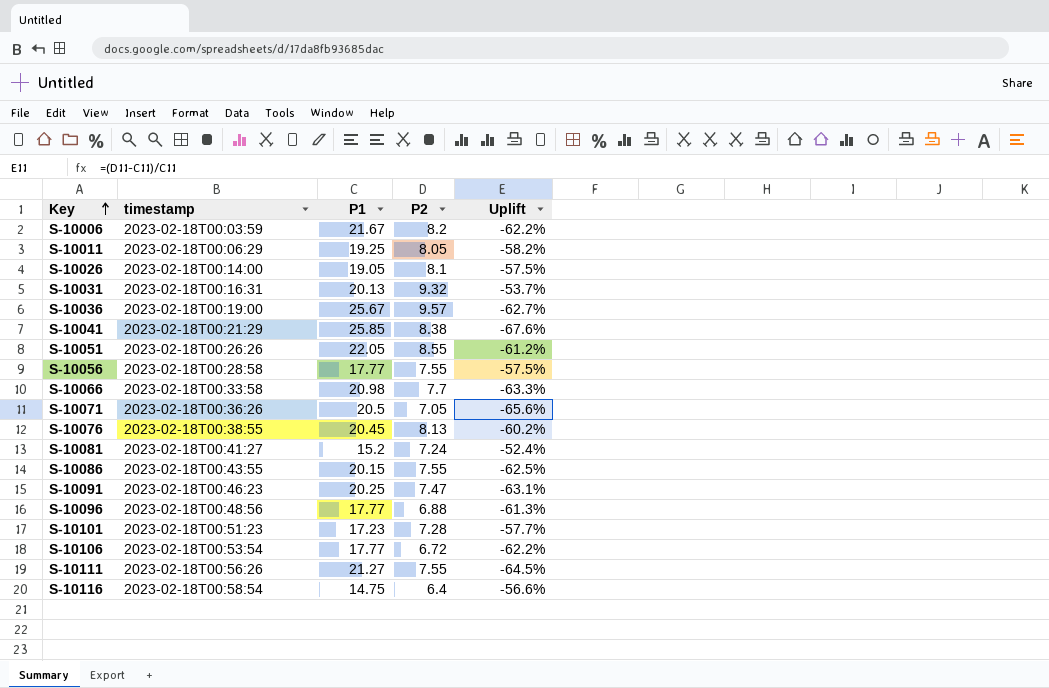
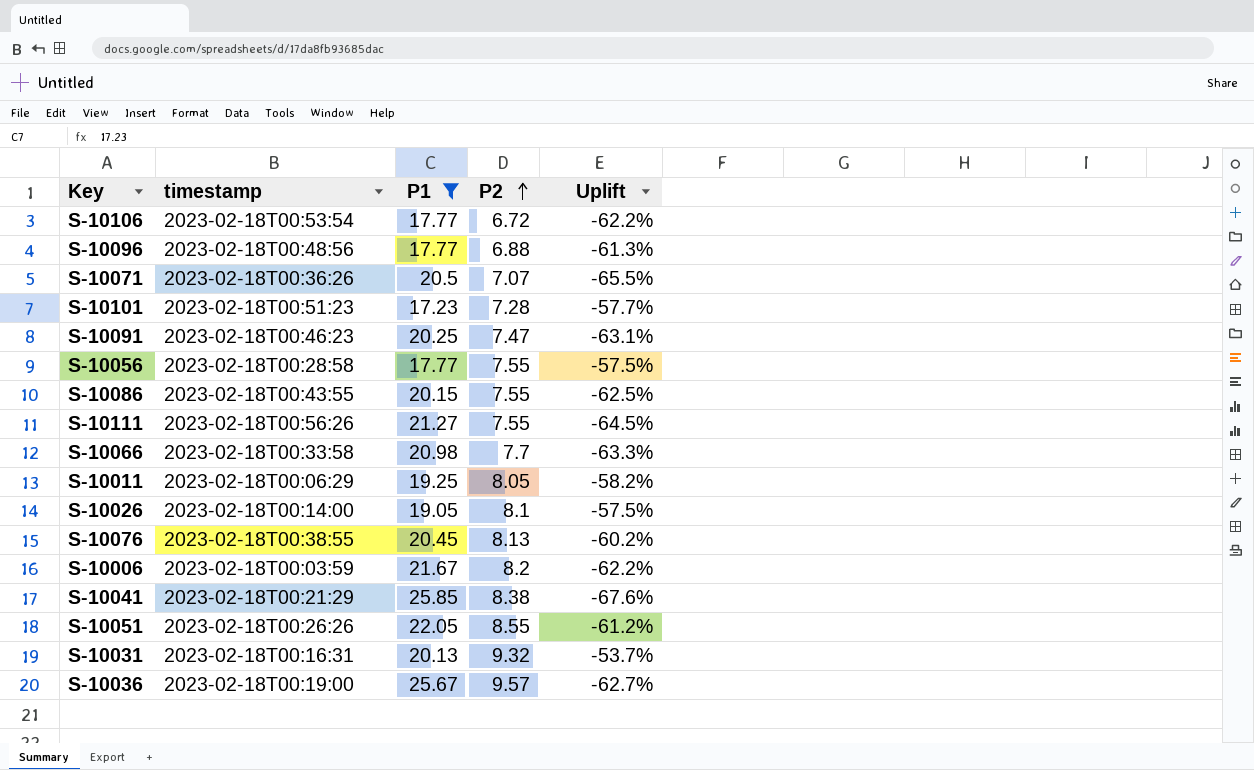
filter: none -> P1 >= 17.23
row order: Key ascending -> P2 ascending
S-10071 | P2: 7.05 -> 7.07
S-10071 | Uplift: -65.6% -> -65.5%

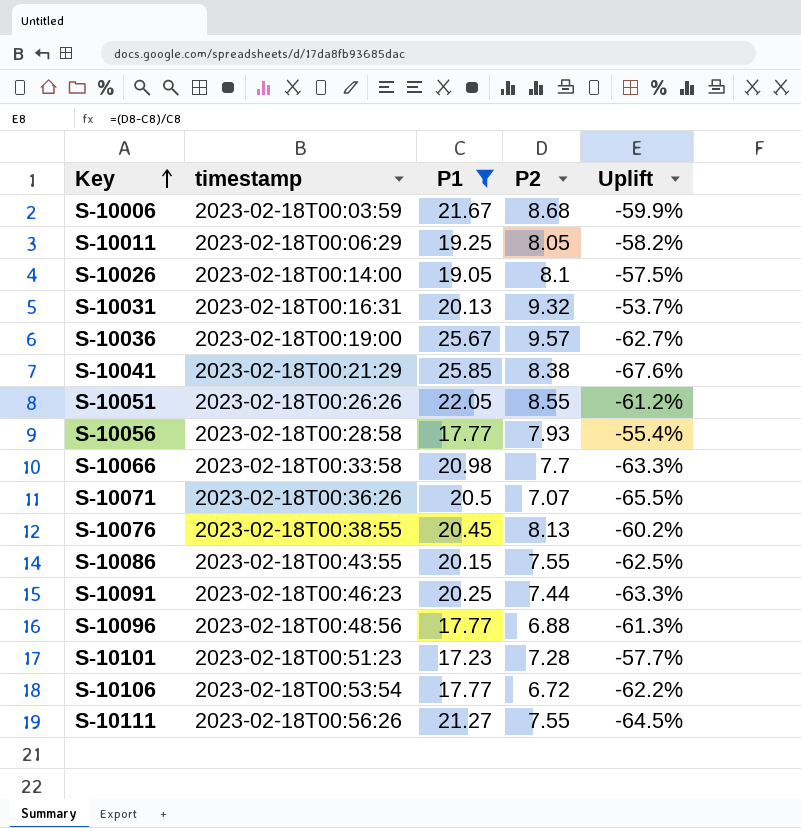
row order: P2 ascending -> Key ascending
S-10006 | P2: 8.2 -> 8.68
S-10006 | Uplift: -62.2% -> -59.9%
S-10056 | P2: 7.55 -> 7.93
S-10056 | Uplift: -57.5% -> -55.4%
S-10091 | P2: 7.47 -> 7.44
S-10091 | Uplift: -63.1% -> -63.3%

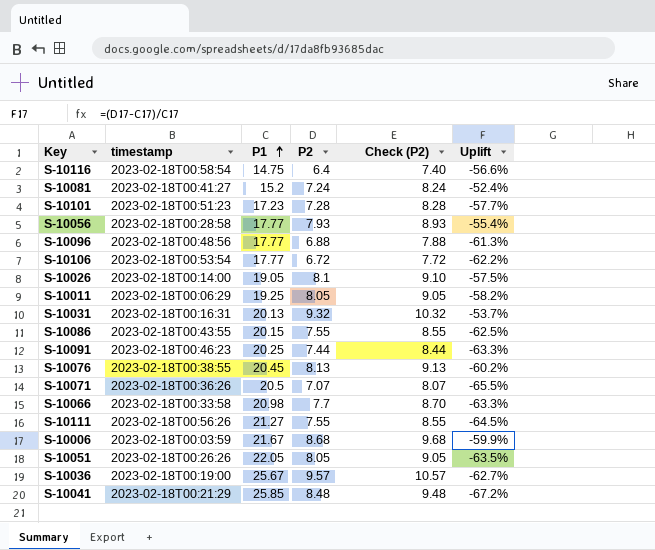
filter: P1 >= 17.23 -> none
row order: Key ascending -> P1 ascending
column Check (P2) | formula: none -> [P2] + 1
S-10051 | P2: 8.55 -> 8.05
S-10051 | Uplift: -61.2% -> -63.5%
S-10041 | P2: 8.38 -> 8.48
S-10041 | Uplift: -67.6% -> -67.2%

